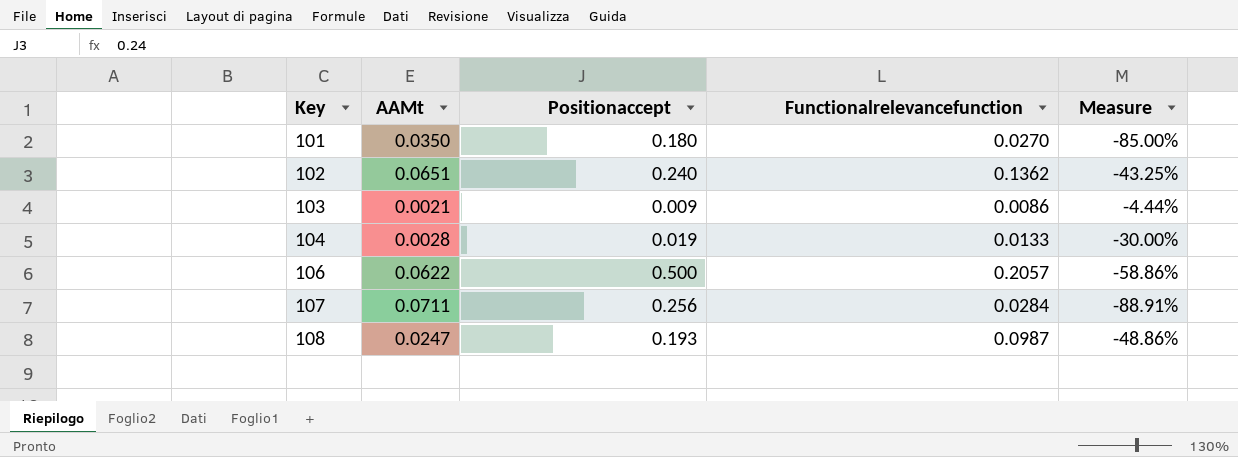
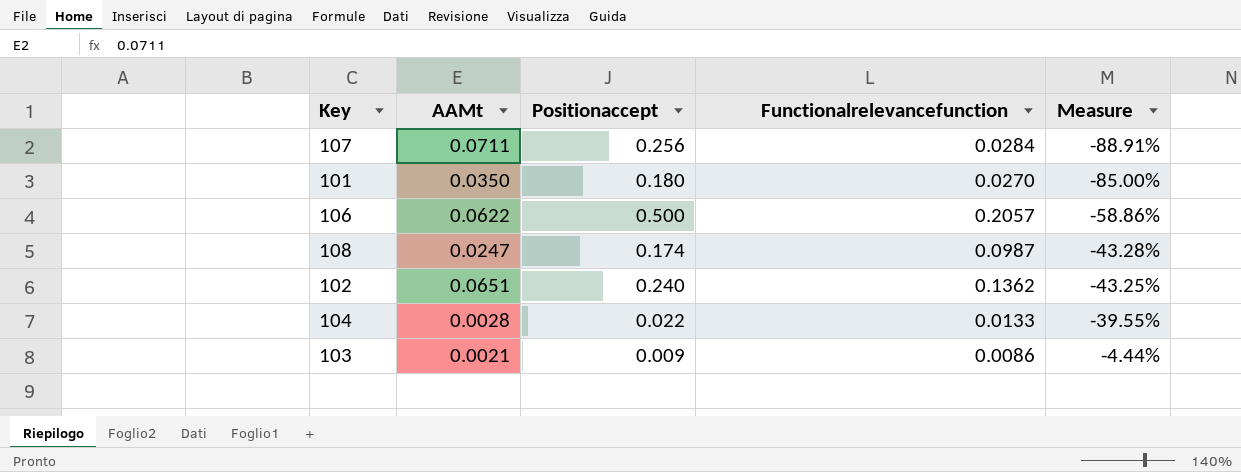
row order: Key ascending -> Measure ascending
108 | Positionaccept: 0.193 -> 0.174
108 | Measure: -48.86% -> -43.28%
104 | Positionaccept: 0.019 -> 0.022
104 | Measure: -30.00% -> -39.55%

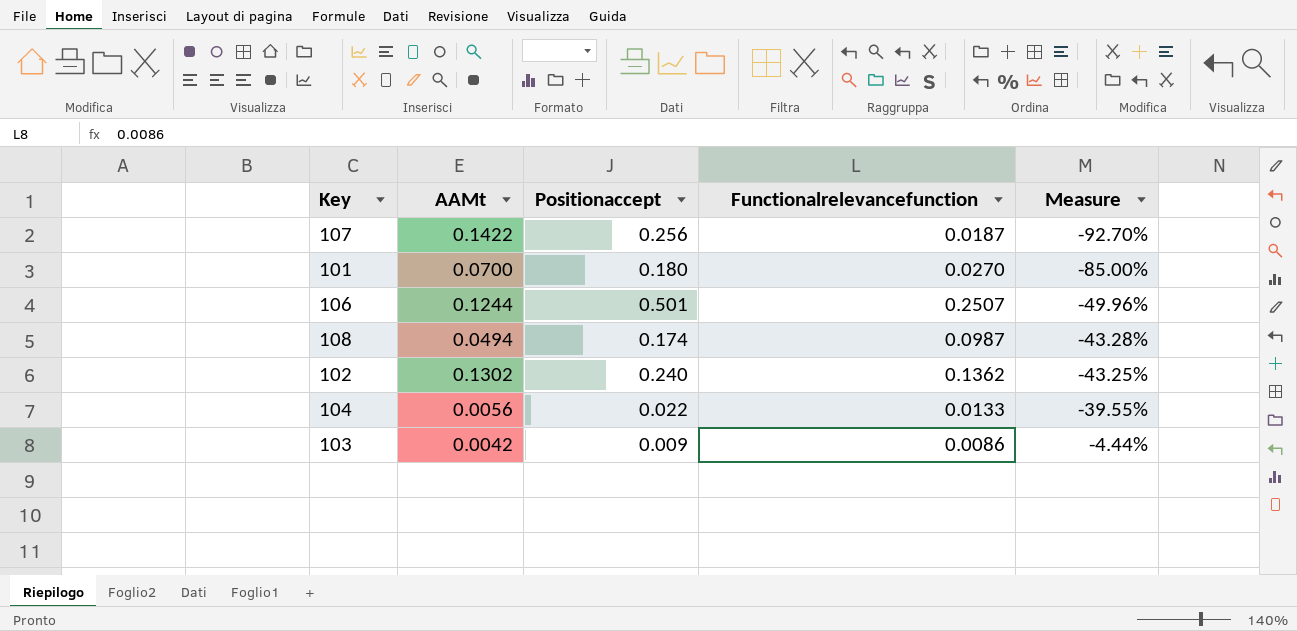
107 | AAMt: 0.0711 -> 0.1422
107 | Functionalrelevancefunction: 0.0284 -> 0.0187
107 | Measure: -88.91% -> -92.70%
101 | AAMt: 0.0350 -> 0.0700
106 | AAMt: 0.0622 -> 0.1244
106 | Positionaccept: 0.500 -> 0.501
106 | Functionalrelevancefunction: 0.2057 -> 0.2507
106 | Measure: -58.86% -> -49.96%
108 | AAMt: 0.0247 -> 0.0494
102 | AAMt: 0.0651 -> 0.1302
104 | AAMt: 0.0028 -> 0.0056
103 | AAMt: 0.0021 -> 0.0042

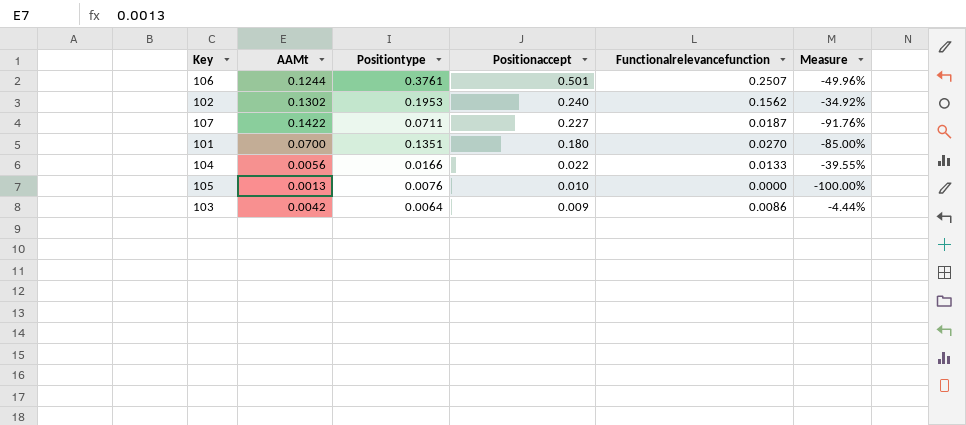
row order: Measure ascending -> Positionaccept descending
column Positiontype | position: none -> 3
row 108: 0.0494 | 0.174 | 0.0987 | -43.28% -> none
102 | Functionalrelevancefunction: 0.1362 -> 0.1562
102 | Measure: -43.25% -> -34.92%
107 | Positionaccept: 0.256 -> 0.227
107 | Measure: -92.70% -> -91.76%
row 105: none -> 0.0013 | 0.0076 | 0.010 | 0.0000 | -100.00%

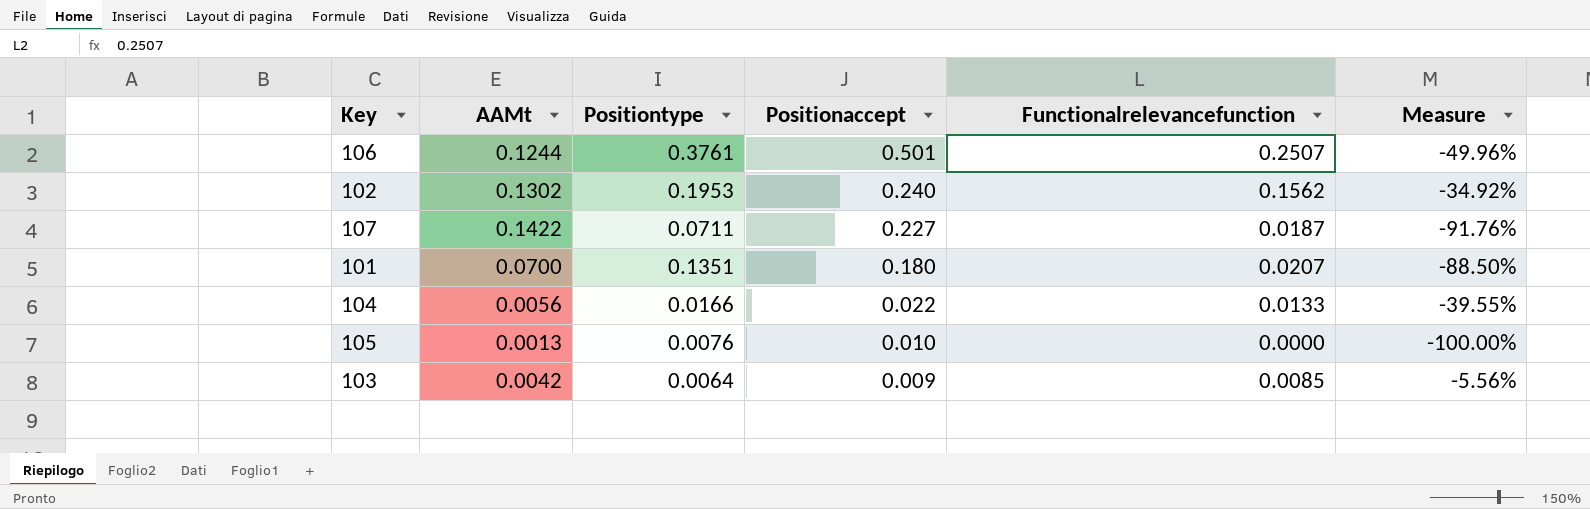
101 | Functionalrelevancefunction: 0.0270 -> 0.0207
101 | Measure: -85.00% -> -88.50%
103 | Functionalrelevancefunction: 0.0086 -> 0.0085
103 | Measure: -4.44% -> -5.56%

